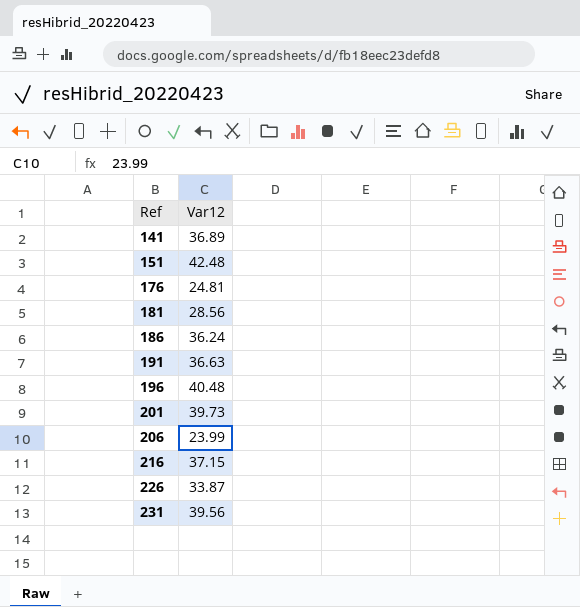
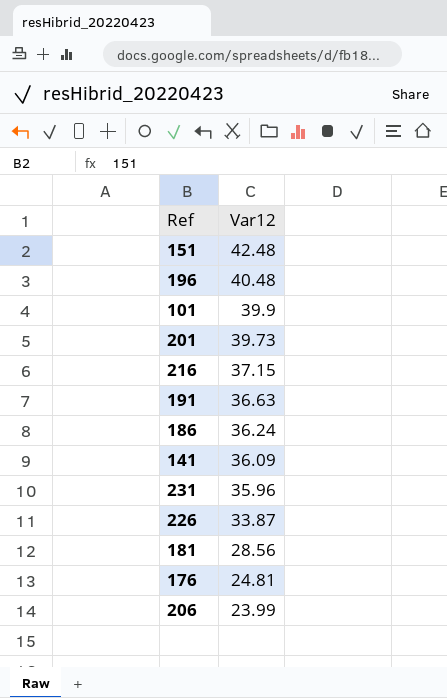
row order: Ref ascending -> Var12 descending
row 101: none -> 39.9
141 | Var12: 36.89 -> 36.09
231 | Var12: 39.56 -> 35.96

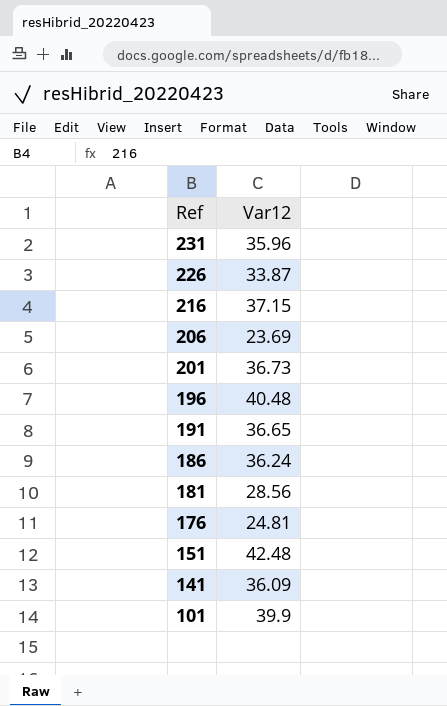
row order: Var12 descending -> Ref descending
206 | Var12: 23.99 -> 23.69
201 | Var12: 39.73 -> 36.73
191 | Var12: 36.63 -> 36.65

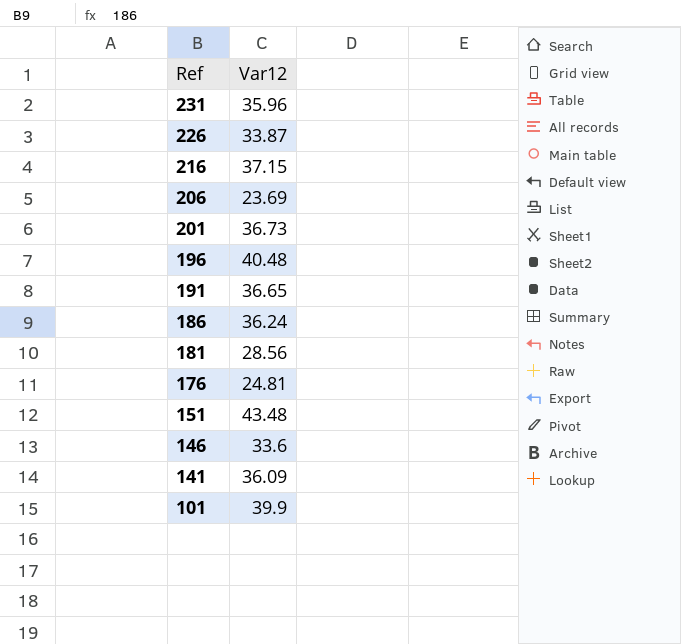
151 | Var12: 42.48 -> 43.48
row 146: none -> 33.6

